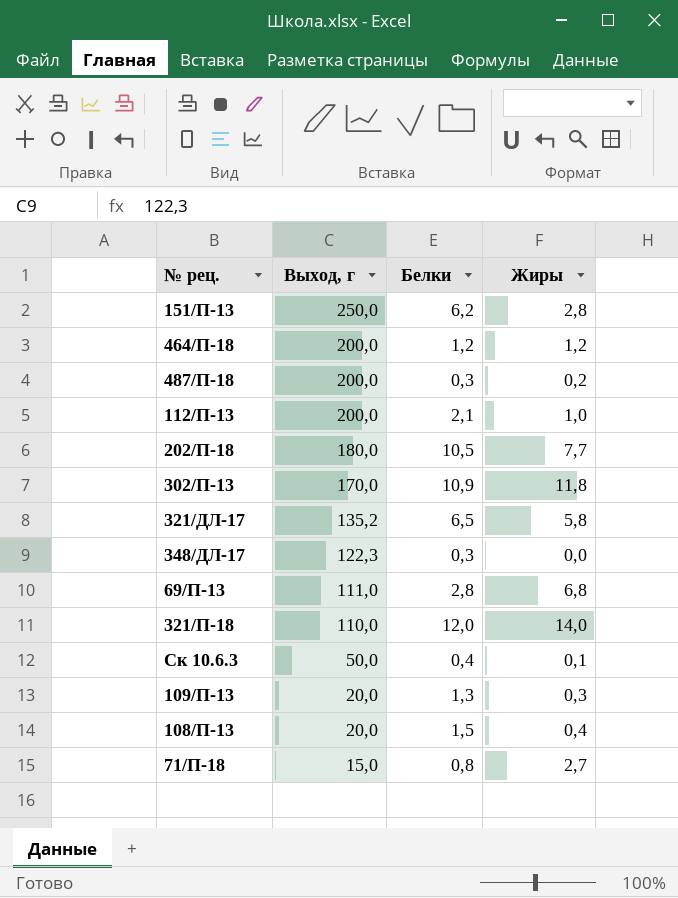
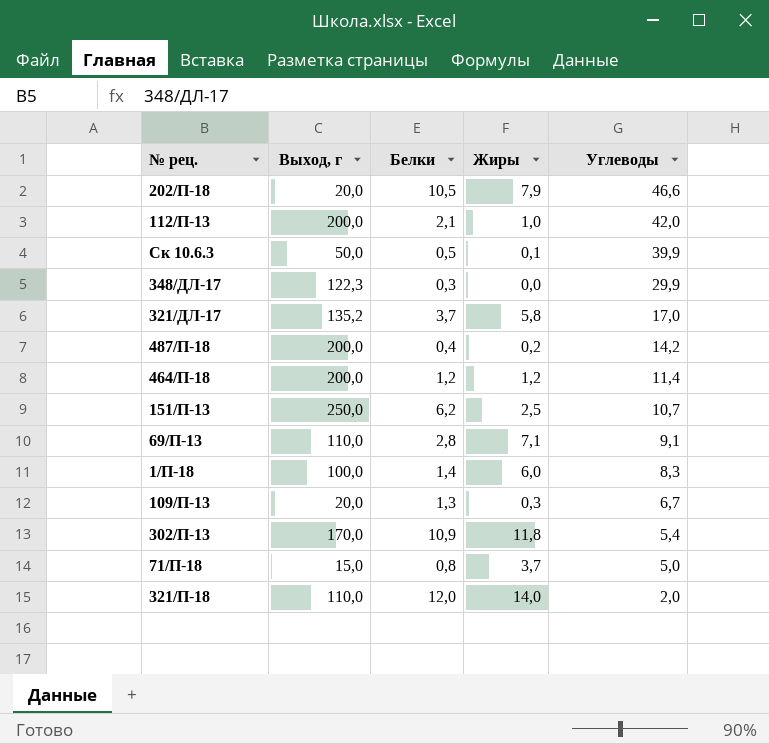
row order: Выход, г descending -> Углеводы descending
column Углеводы | position: none -> 5
row 108/П-13: 20,0 | 1,5 | 0,4 -> none
202/П-18 | Выход, г: 180,0 -> 20,0
202/П-18 | Жиры: 7,7 -> 7,9
Ск 10.6.3 | Белки: 0,4 -> 0,5
321/ДЛ-17 | Белки: 6,5 -> 3,7
487/П-18 | Белки: 0,3 -> 0,4
151/П-13 | Жиры: 2,8 -> 2,5
69/П-13 | Выход, г: 111,0 -> 110,0
69/П-13 | Жиры: 6,8 -> 7,1
row 1/П-18: none -> 100,0 | 1,4 | 6,0 | 8,3
71/П-18 | Жиры: 2,7 -> 3,7

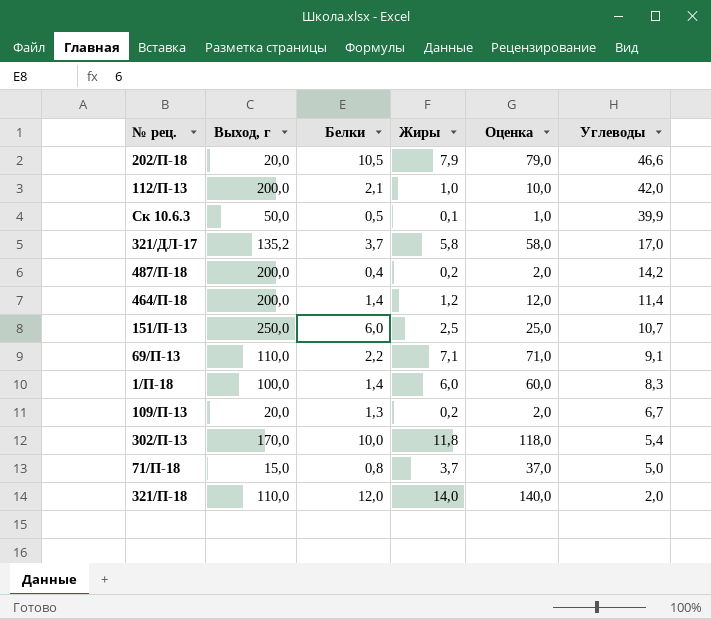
column Оценка | formula: none -> [Жиры] * 10
row 348/ДЛ-17: 122,3 | 0,3 | 0,0 | 29,9 -> none
464/П-18 | Белки: 1,2 -> 1,4
151/П-13 | Белки: 6,2 -> 6,0
69/П-13 | Белки: 2,8 -> 2,2
109/П-13 | Жиры: 0,3 -> 0,2
302/П-13 | Белки: 10,9 -> 10,0

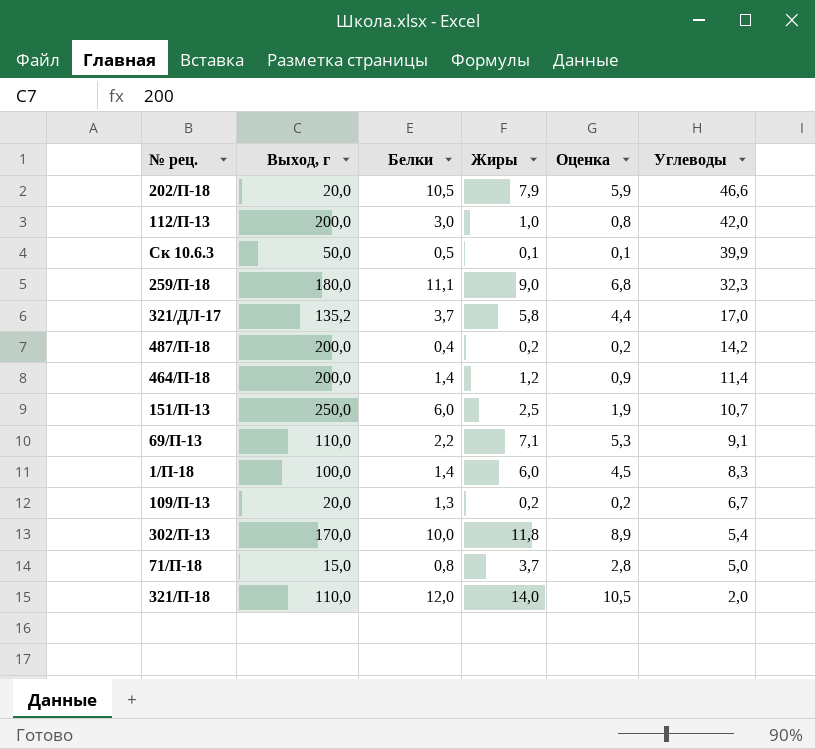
column Оценка | formula: [Жиры] * 10 -> [Жиры] * 0,75
112/П-13 | Белки: 2,1 -> 3,0
row 259/П-18: none -> 180,0 | 11,1 | 9,0 | 6,8 | 32,3

